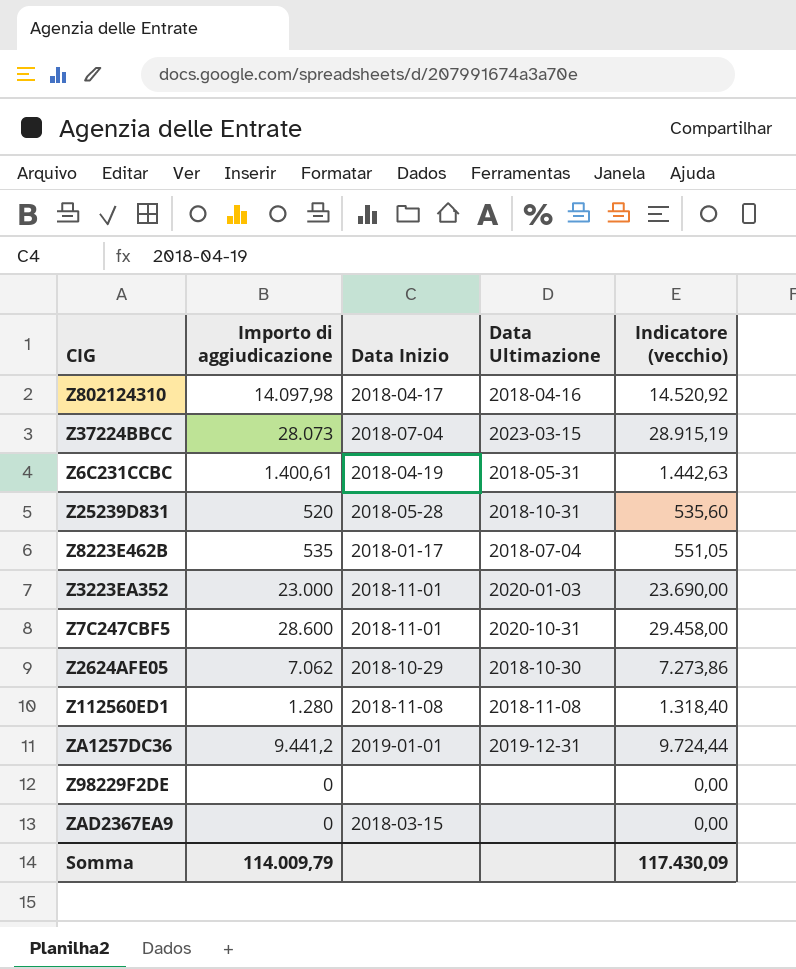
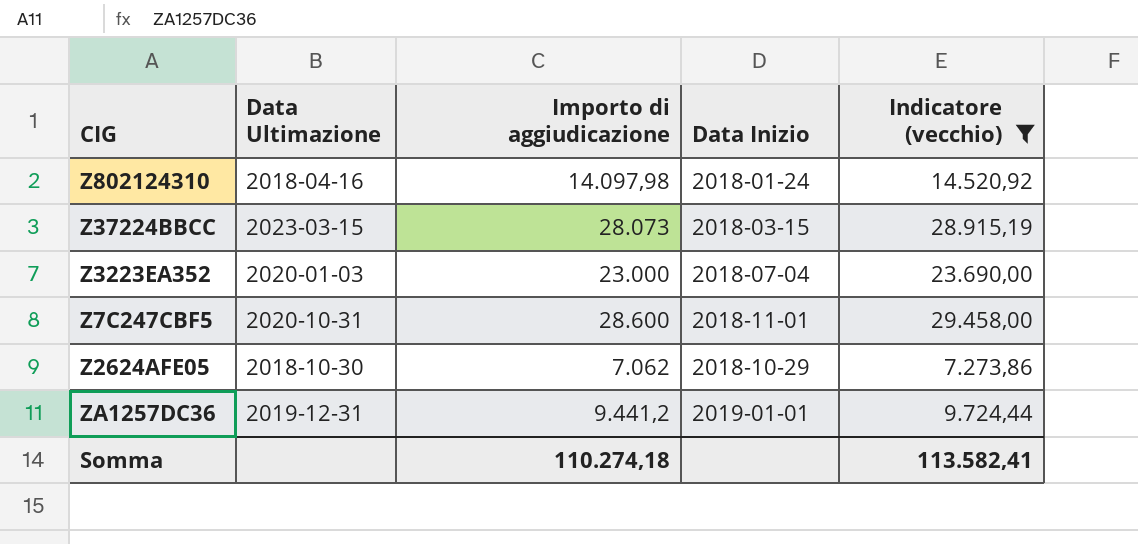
filter: none -> Indicatore (vecchio) >= 7.273,86
column Data Ultimazione | position: 4 -> 2
Z802124310 | Data Inizio: 2018-04-17 -> 2018-01-24
Z37224BBCC | Data Inizio: 2018-07-04 -> 2018-03-15
Z3223EA352 | Data Inizio: 2018-11-01 -> 2018-07-04
Somma | Importo di aggiudicazione: 114.009,79 -> 110.274,18
Somma | Indicatore (vecchio): 117.430,09 -> 113.582,41

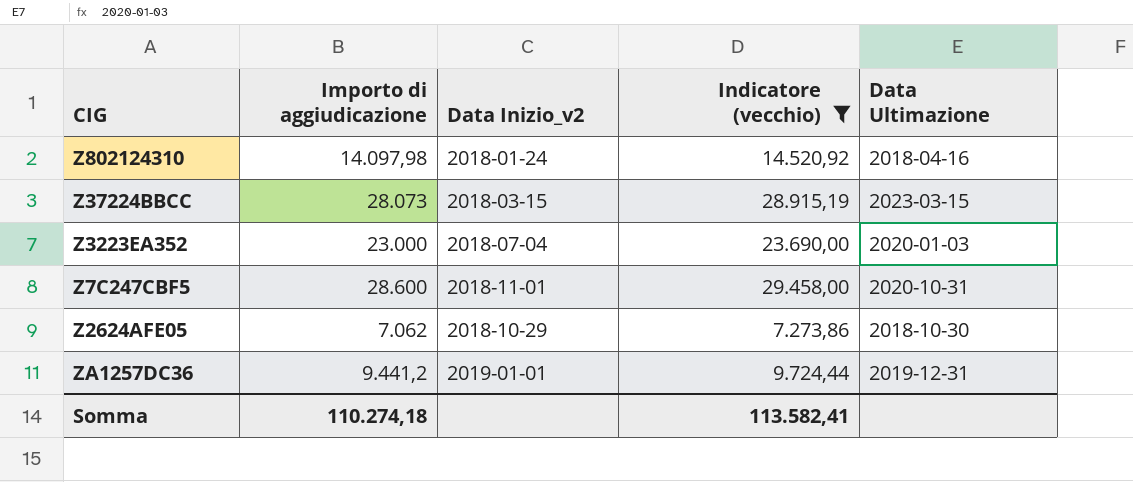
column name: Data Inizio -> Data Inizio_v2
column Data Ultimazione | position: 2 -> 5

